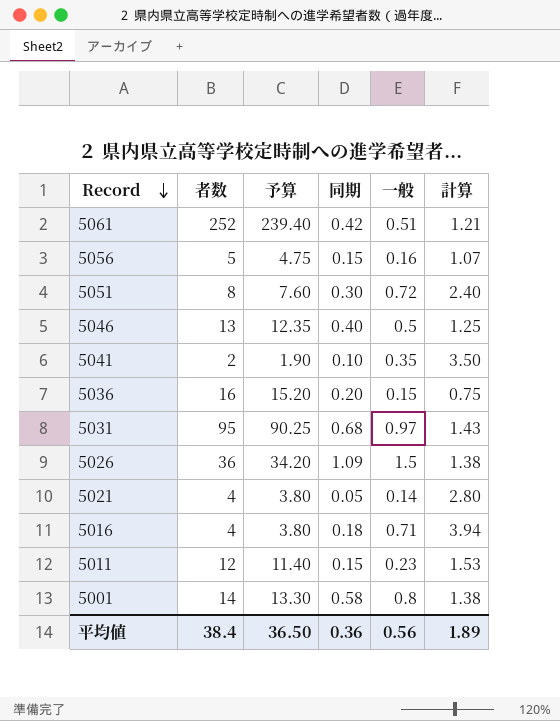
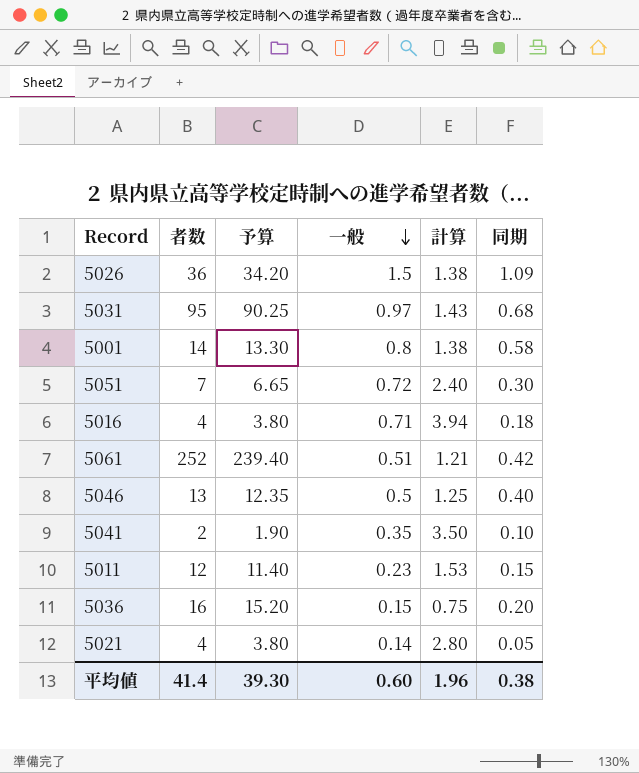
row order: Record descending -> 一般 descending
column 同期 | position: 4 -> 6
row 5056: 5 | 4.75 | 0.15 | 0.16 | 1.07 -> none
5051 | 者数: 8 -> 7
5051 | 予算: 7.60 -> 6.65
平均値 | 者数: 38.4 -> 41.4
平均値 | 予算: 36.50 -> 39.30
平均値 | 一般: 0.56 -> 0.60
平均値 | 計算: 1.89 -> 1.96
平均値 | 同期: 0.36 -> 0.38

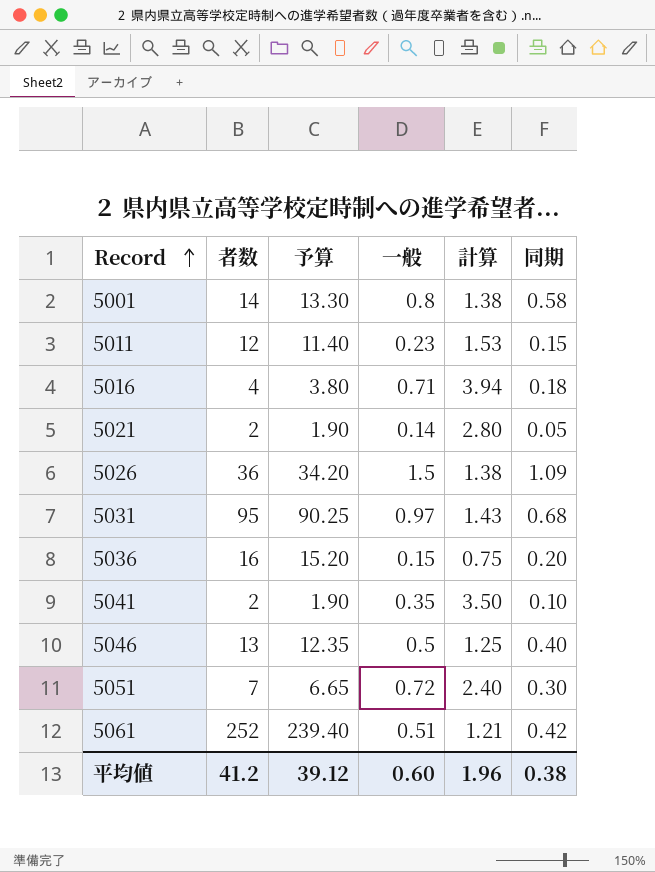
row order: 一般 descending -> Record ascending
5021 | 者数: 4 -> 2
5021 | 予算: 3.80 -> 1.90
平均値 | 者数: 41.4 -> 41.2
平均値 | 予算: 39.30 -> 39.12

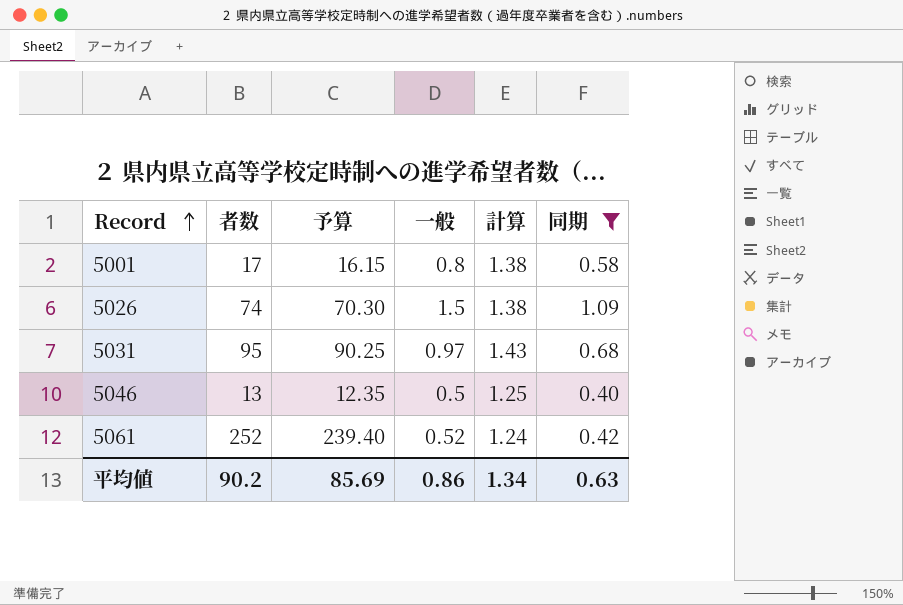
filter: none -> 同期 >= 0.40
5001 | 者数: 14 -> 17
5001 | 予算: 13.30 -> 16.15
5026 | 者数: 36 -> 74
5026 | 予算: 34.20 -> 70.30
5061 | 一般: 0.51 -> 0.52
5061 | 計算: 1.21 -> 1.24
平均値 | 者数: 41.2 -> 90.2
平均値 | 予算: 39.12 -> 85.69
平均値 | 一般: 0.60 -> 0.86
平均値 | 計算: 1.96 -> 1.34
平均値 | 同期: 0.38 -> 0.63

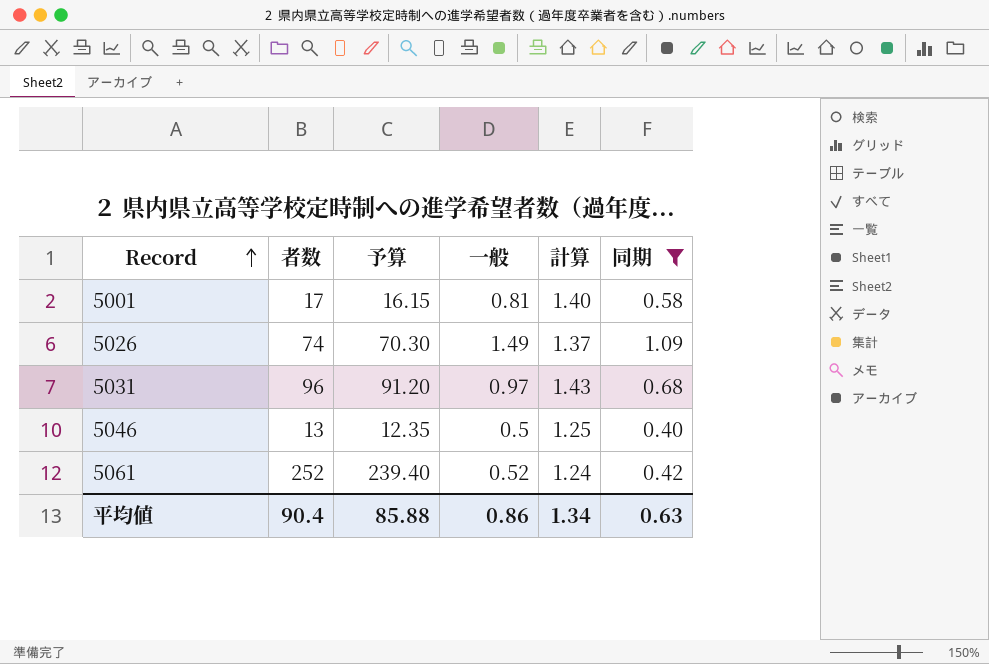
5001 | 一般: 0.8 -> 0.81
5001 | 計算: 1.38 -> 1.40
5026 | 一般: 1.5 -> 1.49
5026 | 計算: 1.38 -> 1.37
5031 | 者数: 95 -> 96
5031 | 予算: 90.25 -> 91.20
平均値 | 者数: 90.2 -> 90.4
平均値 | 予算: 85.69 -> 85.88

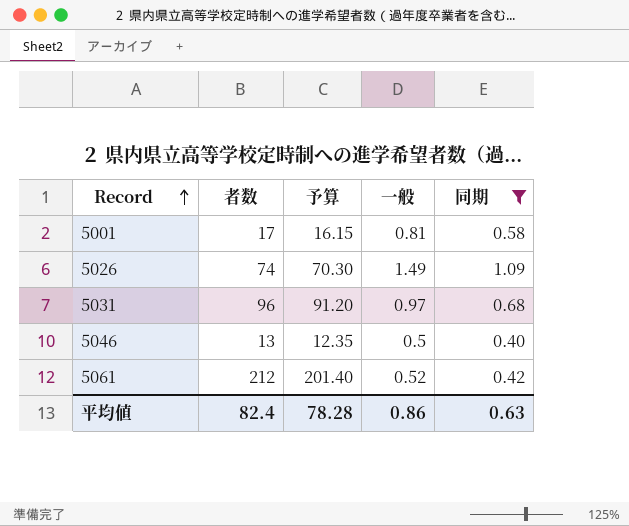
column 計算 | formula: [一般] / [同期] -> none
5061 | 者数: 252 -> 212
5061 | 予算: 239.40 -> 201.40
平均値 | 者数: 90.4 -> 82.4
平均値 | 予算: 85.88 -> 78.28

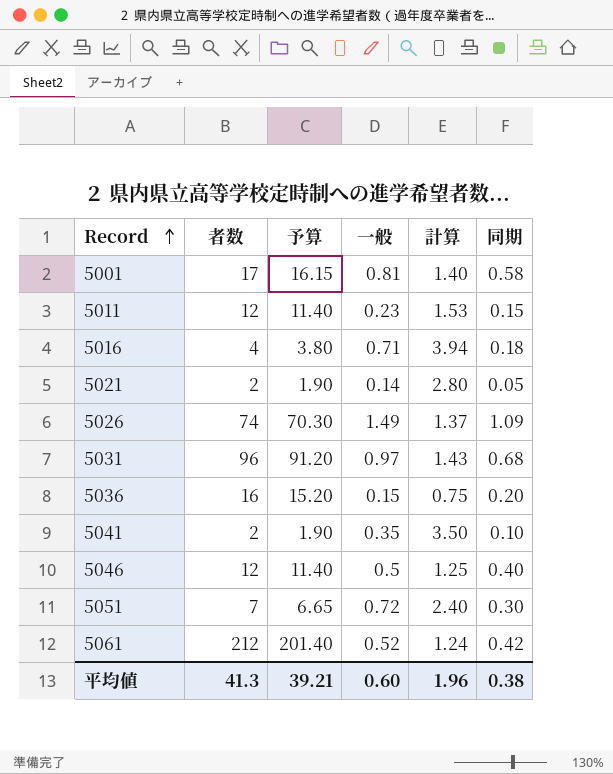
filter: 同期 >= 0.40 -> none
column 計算 | formula: none -> [一般] / [同期]
5046 | 者数: 13 -> 12
5046 | 予算: 12.35 -> 11.40
平均値 | 者数: 82.4 -> 41.3
平均値 | 予算: 78.28 -> 39.21
平均値 | 一般: 0.86 -> 0.60
平均値 | 同期: 0.63 -> 0.38

